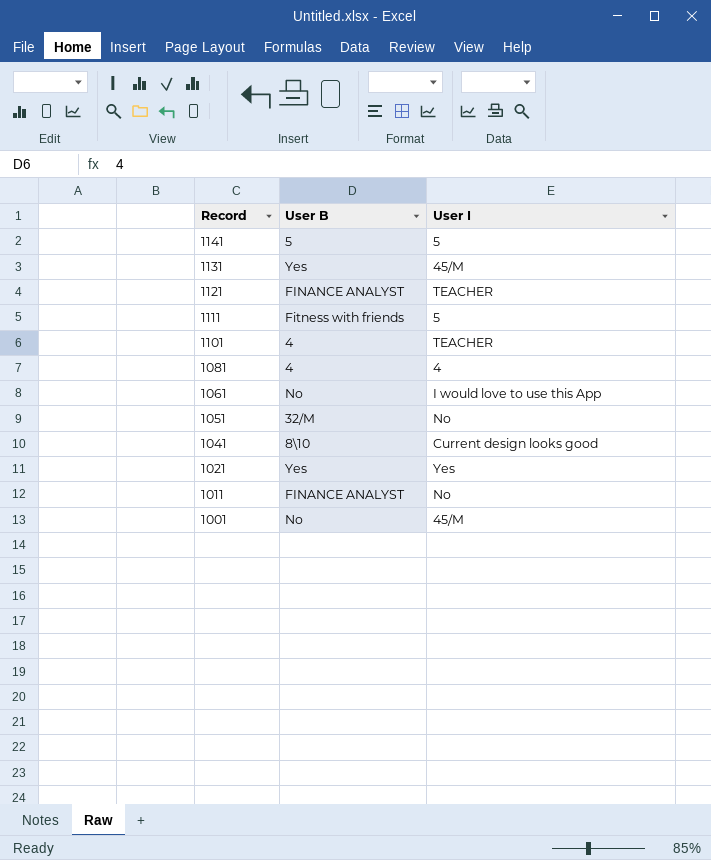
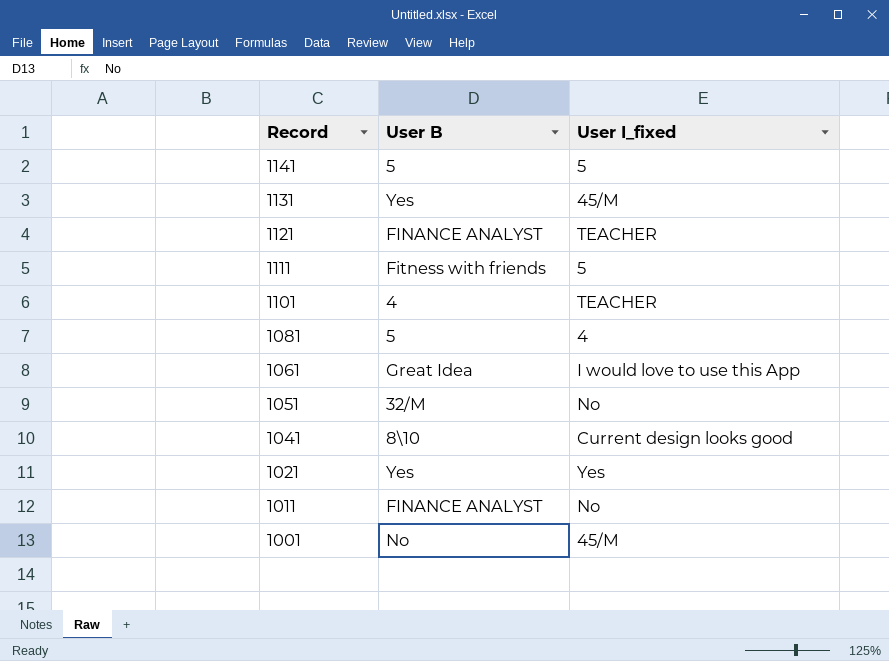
column name: User I -> User I_fixed
1081 | User B: 4 -> 5
1061 | User B: No -> Great Idea

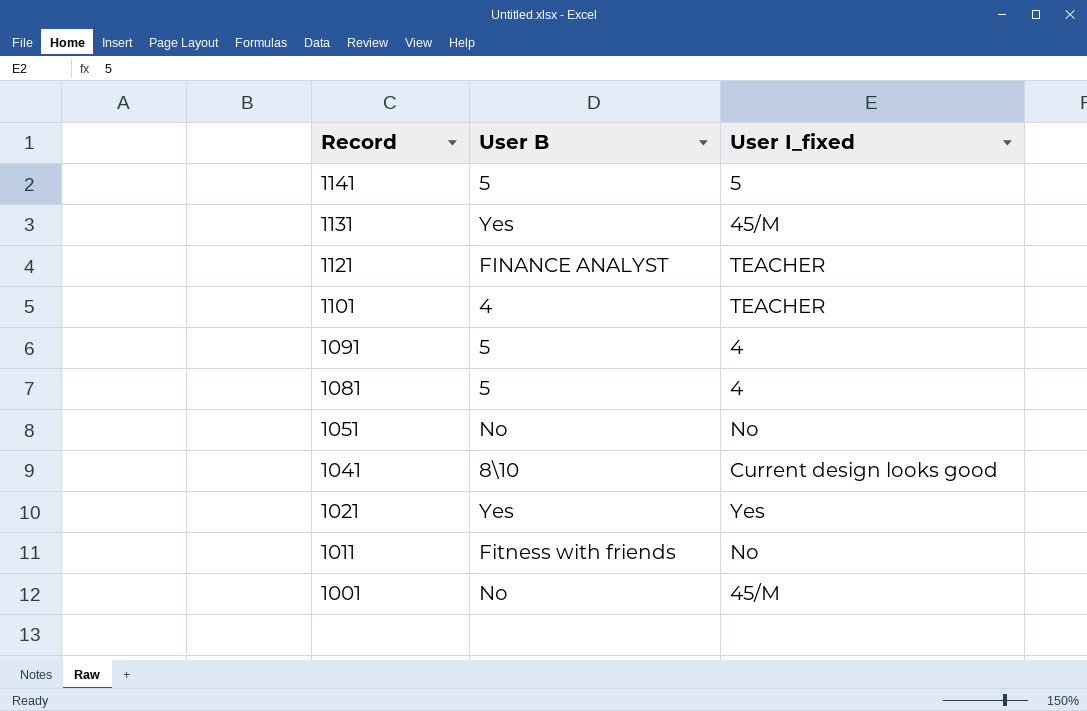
row 1111: Fitness with friends | 5 -> none
row 1061: Great Idea | I would love to use this App -> none
row 1091: none -> 5 | 4
1051 | User B: 32/M -> No
1011 | User B: FINANCE ANALYST -> Fitness with friends

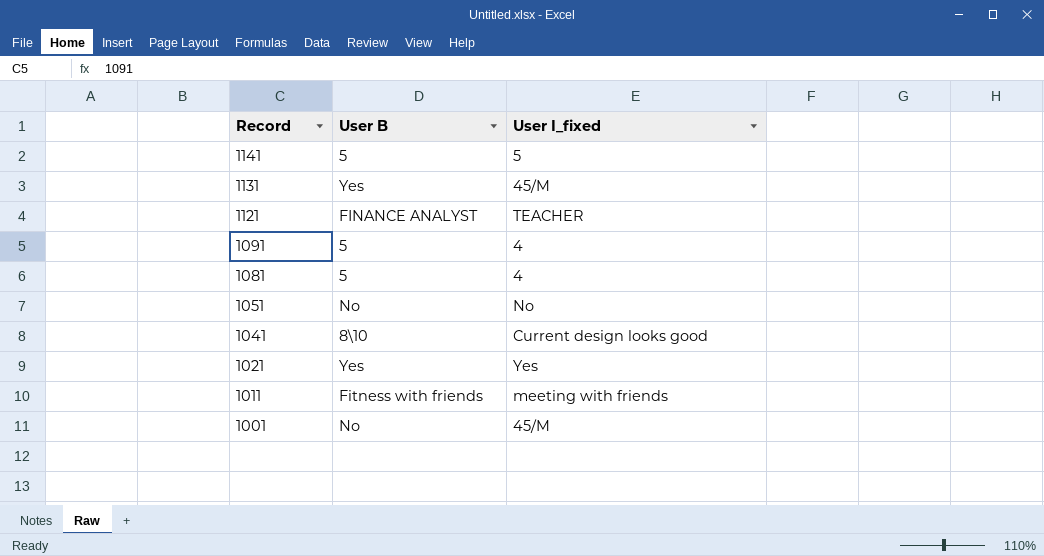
row 1101: 4 | TEACHER -> none
1011 | User I_fixed: No -> meeting with friends

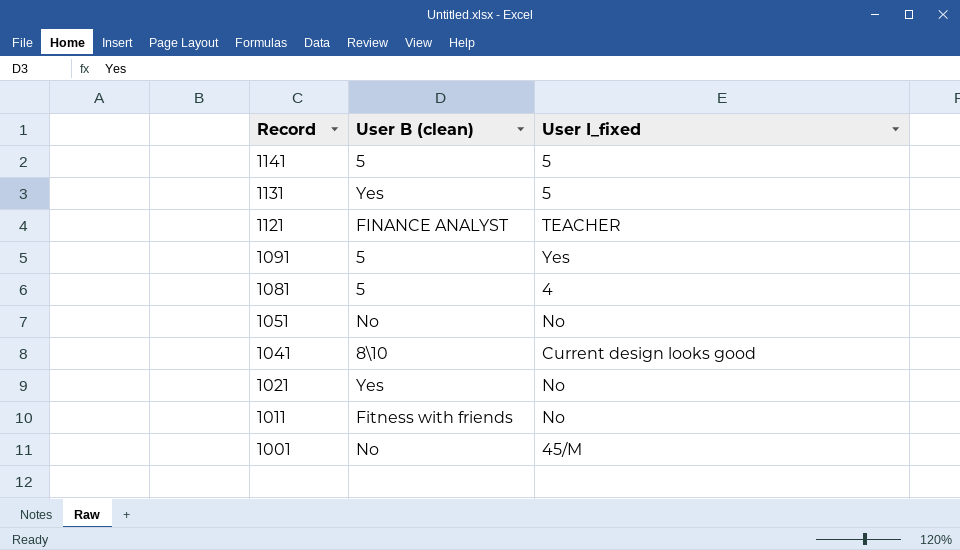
column name: User B -> User B (clean)
1131 | User I_fixed: 45/M -> 5
1091 | User I_fixed: 4 -> Yes
1021 | User I_fixed: Yes -> No
1011 | User I_fixed: meeting with friends -> No

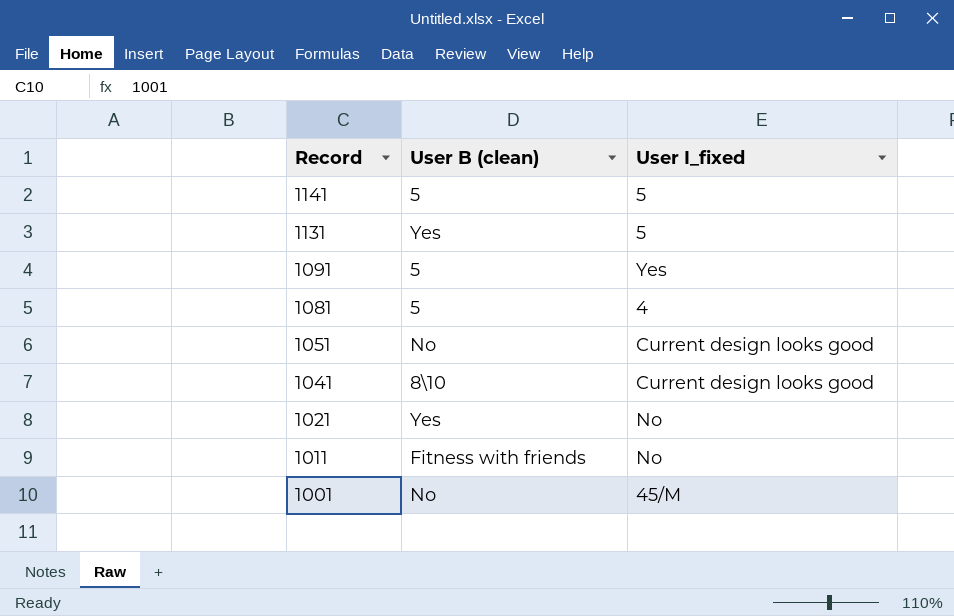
row 1121: FINANCE ANALYST | TEACHER -> none
1051 | User I_fixed: No -> Current design looks good

